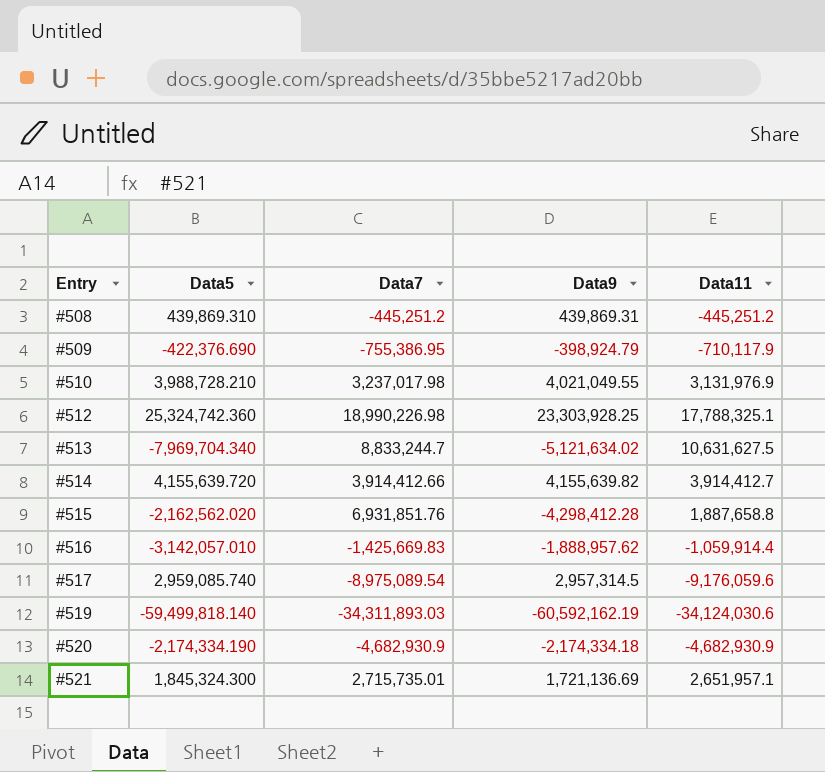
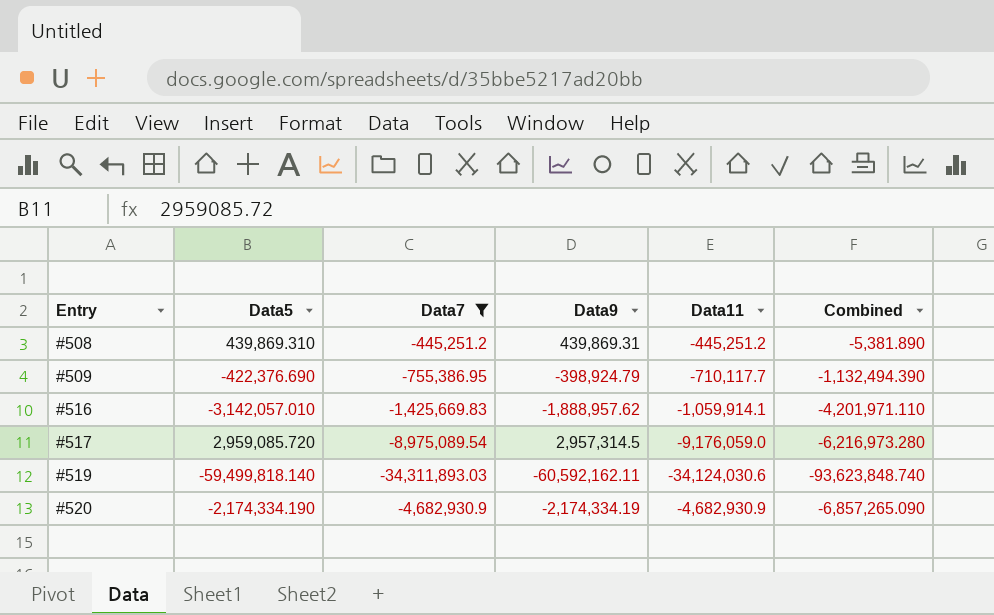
filter: none -> Data7 <= -445,251.2
column Combined | formula: none -> [Data5] + [Data11]
#509 | Data11: -710,117.9 -> -710,117.7
#516 | Data11: -1,059,914.4 -> -1,059,914.1
#517 | Data5: 2,959,085.740 -> 2,959,085.720
#517 | Data11: -9,176,059.6 -> -9,176,059.0
#519 | Data9: -60,592,162.19 -> -60,592,162.11
#520 | Data9: -2,174,334.18 -> -2,174,334.19

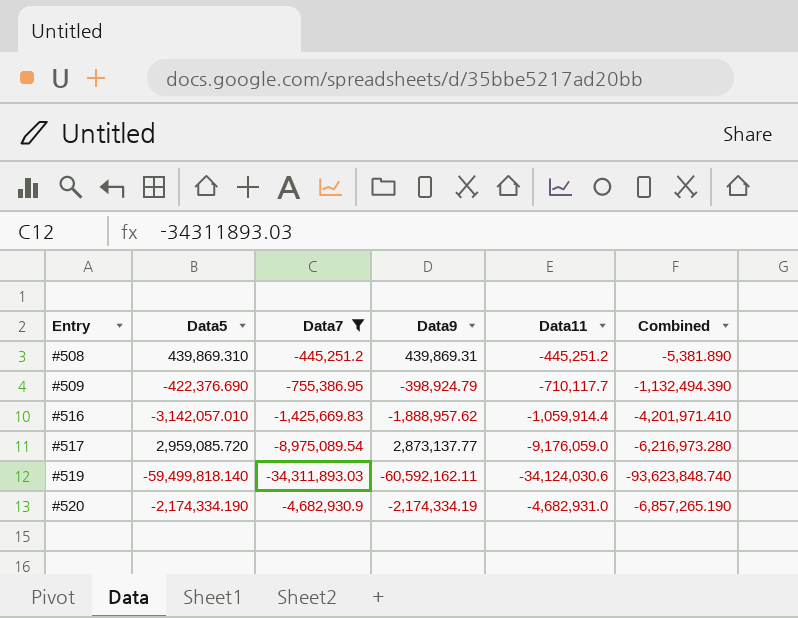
#516 | Data11: -1,059,914.1 -> -1,059,914.4
#516 | Combined: -4,201,971.110 -> -4,201,971.410
#517 | Data9: 2,957,314.5 -> 2,873,137.77
#520 | Data11: -4,682,930.9 -> -4,682,931.0
#520 | Combined: -6,857,265.090 -> -6,857,265.190

